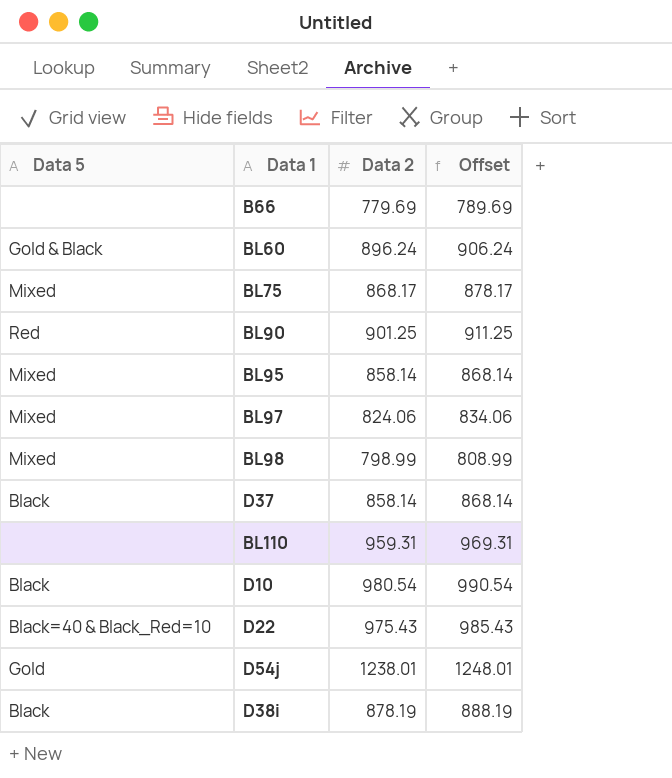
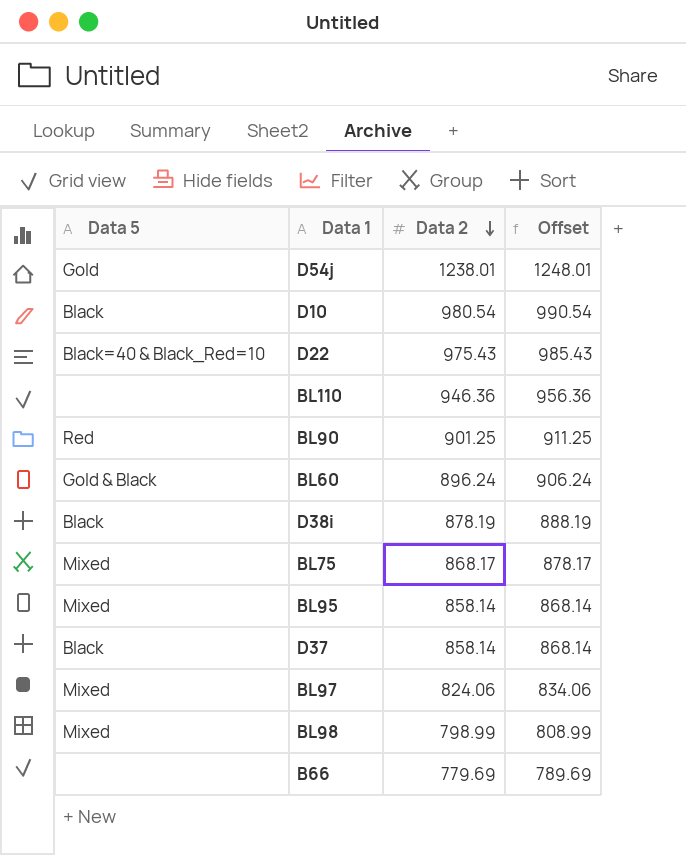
row order: none -> Data 2 descending
BL110 | Data 2: 959.31 -> 946.36
BL110 | Offset: 969.31 -> 956.36

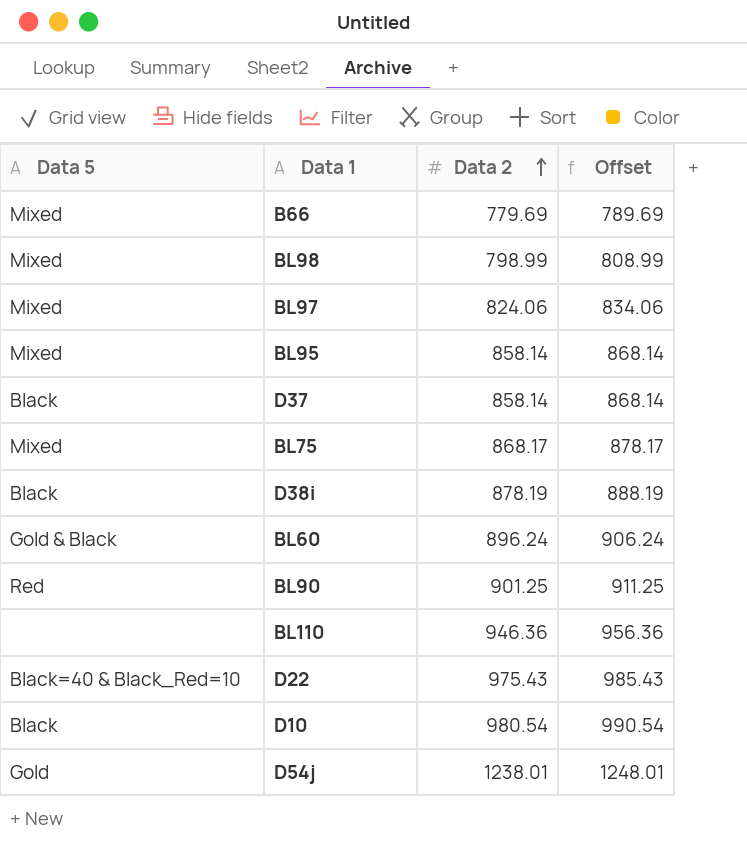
row order: Data 2 descending -> Data 2 ascending
B66 | Data 5: none -> Mixed

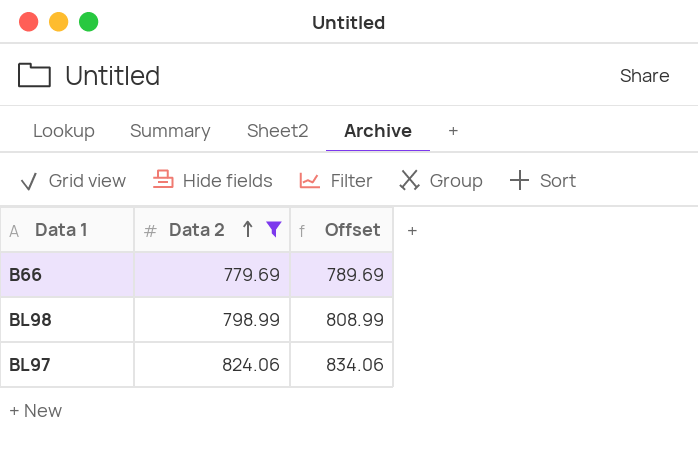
filter: none -> Data 2 <= 824.06
column Data 5 | position: 1 -> none

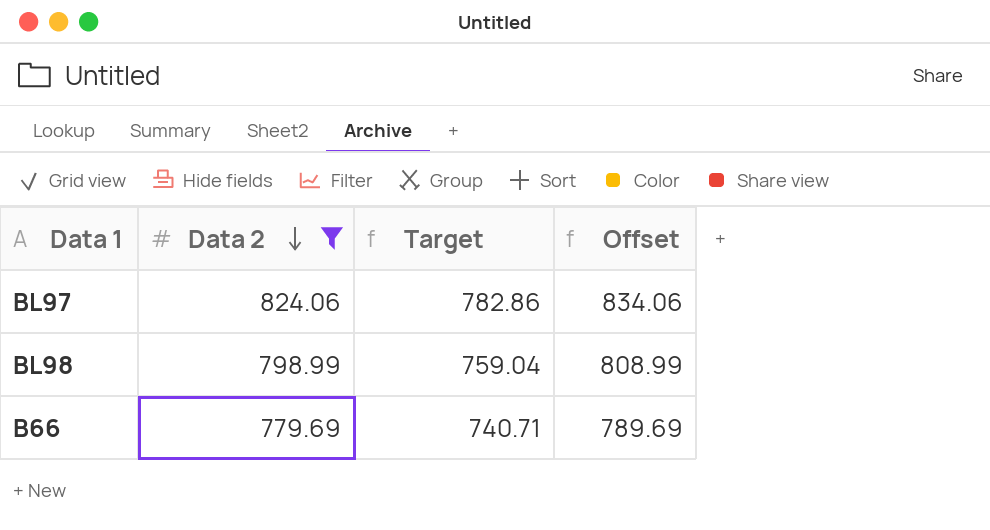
row order: Data 2 ascending -> Data 2 descending
column Target | formula: none -> [Data 2] * 0.95

